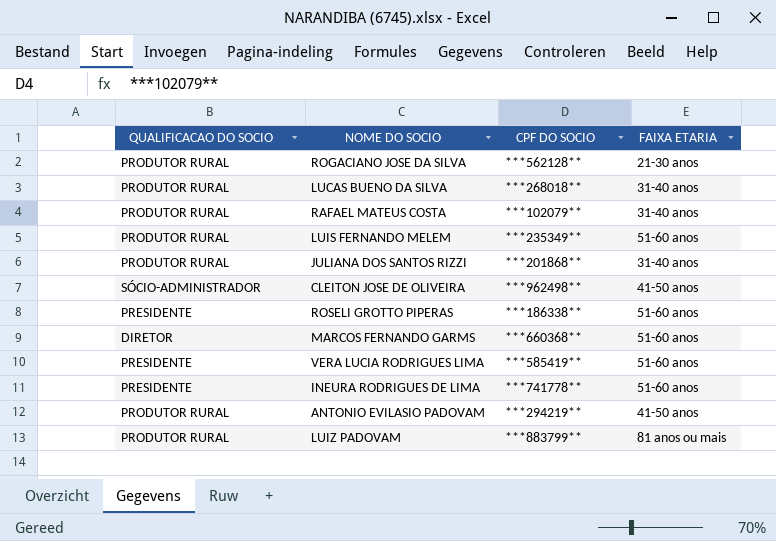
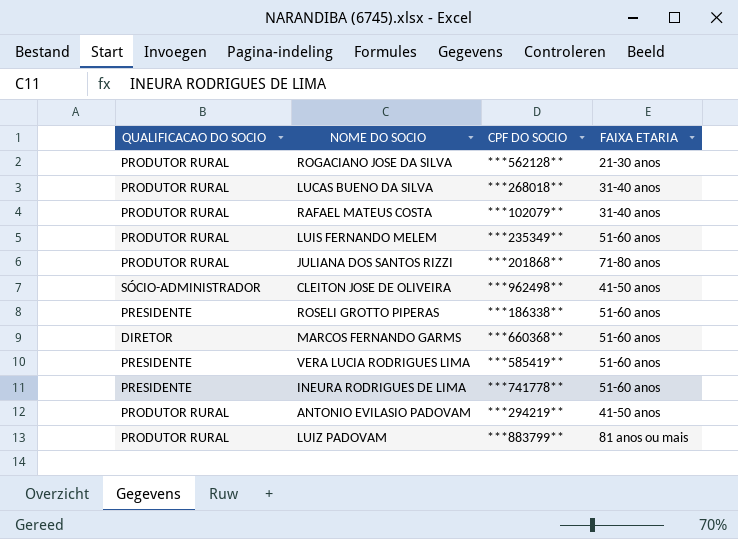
JULIANA DOS SANTOS RIZZI | FAIXA ETARIA: 31-40 anos -> 71-80 anos

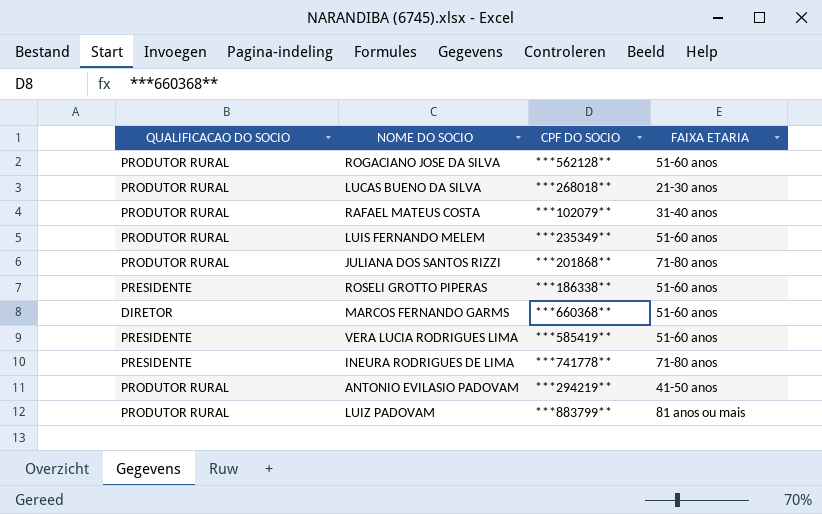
row CLEITON JOSE DE OLIVEIRA: SÓCIO-ADMINISTRADOR | ***962498** | 41-50 anos -> none
ROGACIANO JOSE DA SILVA | FAIXA ETARIA: 21-30 anos -> 51-60 anos
LUCAS BUENO DA SILVA | FAIXA ETARIA: 31-40 anos -> 21-30 anos
INEURA RODRIGUES DE LIMA | FAIXA ETARIA: 51-60 anos -> 71-80 anos

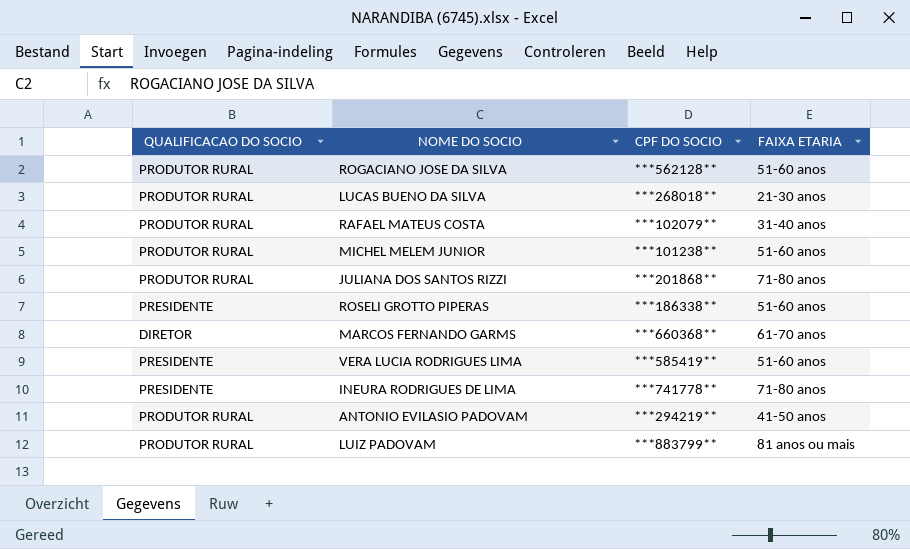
row LUIS FERNANDO MELEM: PRODUTOR RURAL | ***235349** | 51-60 anos -> none
row MICHEL MELEM JUNIOR: none -> PRODUTOR RURAL | ***101238** | 51-60 anos
MARCOS FERNANDO GARMS | FAIXA ETARIA: 51-60 anos -> 61-70 anos

